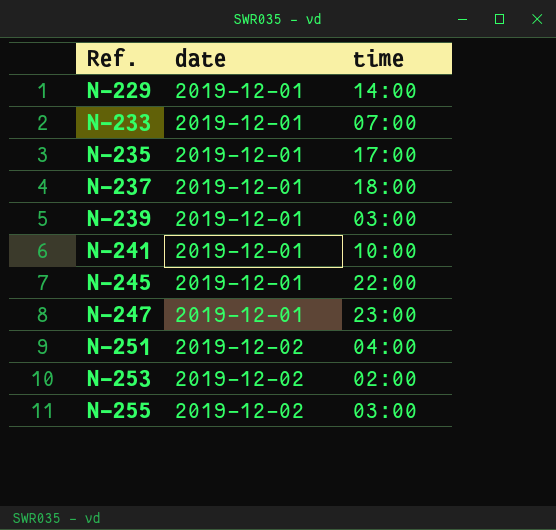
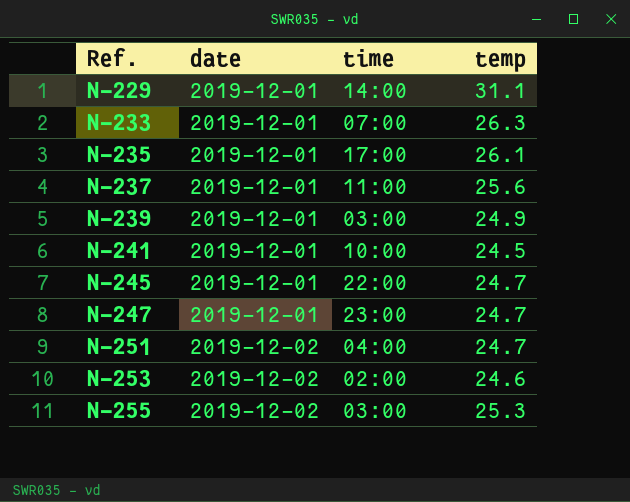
column temp | position: none -> 4
N-237 | time: 18:00 -> 11:00

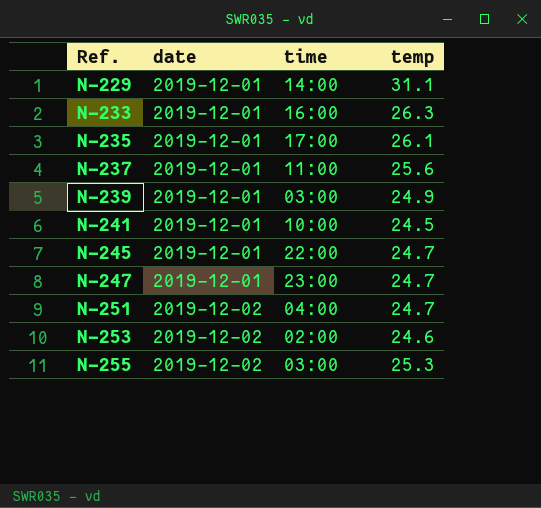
N-233 | time: 07:00 -> 16:00

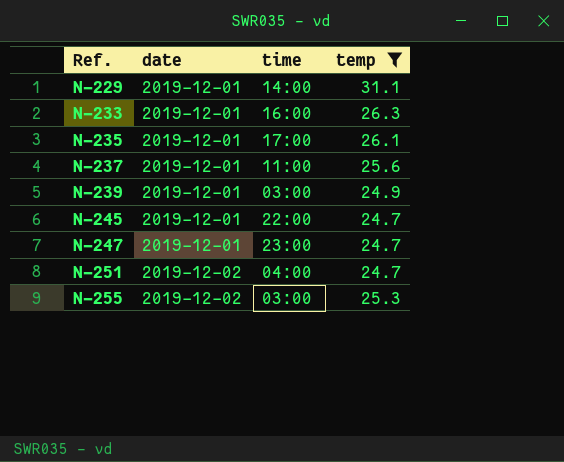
filter: none -> temp >= 24.7

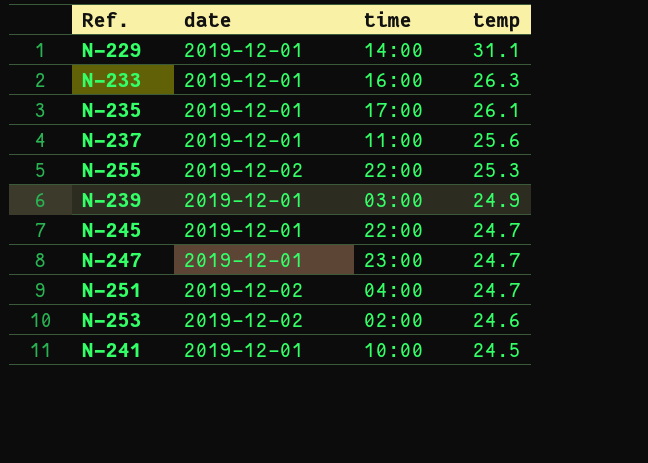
filter: temp >= 24.7 -> none
row order: Ref. ascending -> temp descending
N-255 | time: 03:00 -> 22:00

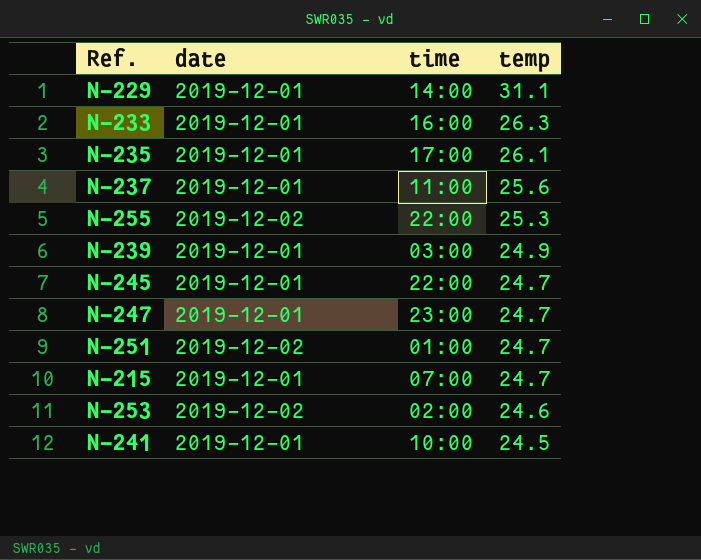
N-251 | time: 04:00 -> 01:00
row N-215: none -> 2019-12-01 | 07:00 | 24.7

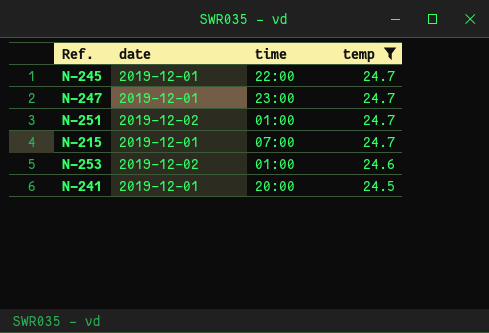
filter: none -> temp <= 24.7
N-253 | time: 02:00 -> 01:00
N-241 | time: 10:00 -> 20:00

